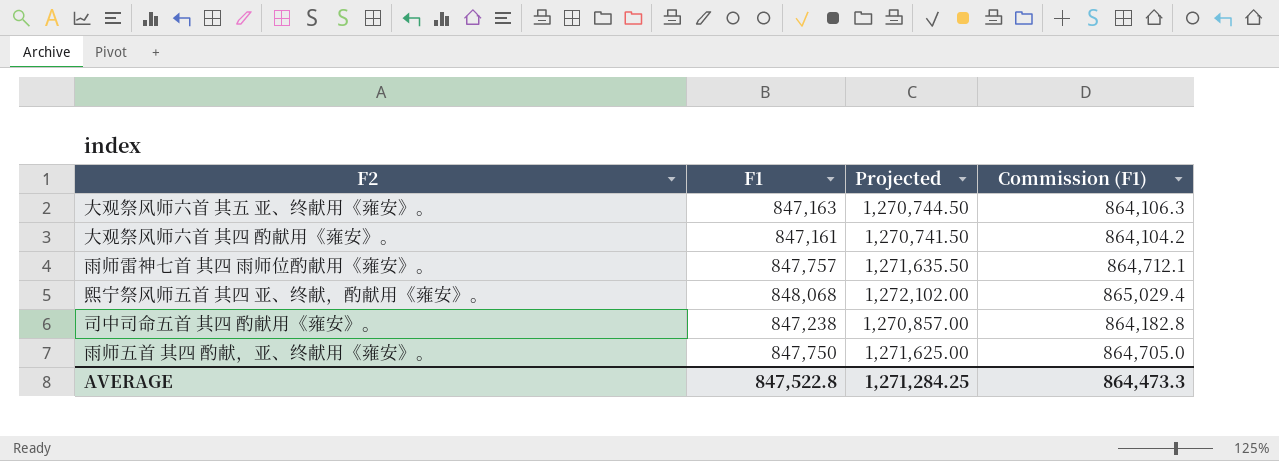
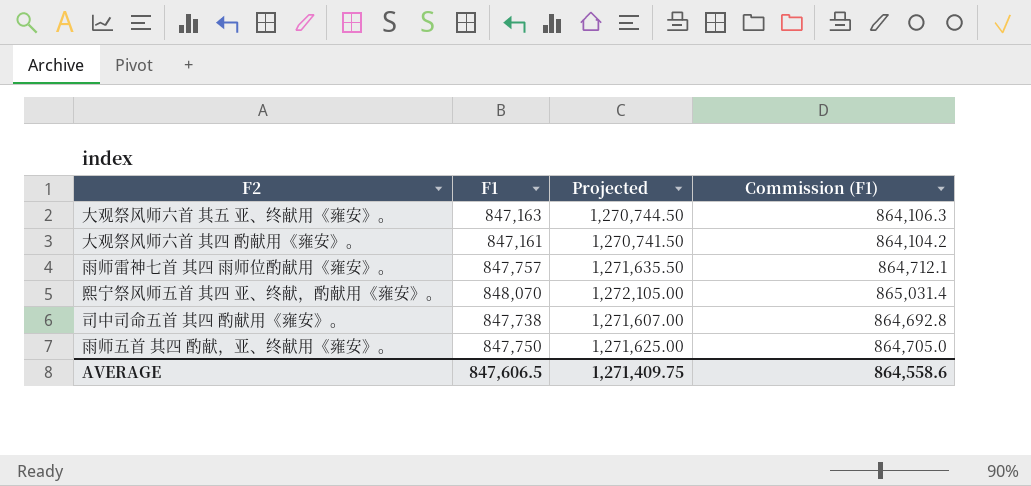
熙宁祭风师五首 其四 亚、终献，酌献用《雍安》。 | F1: 848,068 -> 848,070
熙宁祭风师五首 其四 亚、终献，酌献用《雍安》。 | Projected: 1,272,102.00 -> 1,272,105.00
熙宁祭风师五首 其四 亚、终献，酌献用《雍安》。 | Commission (F1): 865,029.4 -> 865,031.4
司中司命五首 其四 酌献用《雍安》。 | F1: 847,238 -> 847,738
司中司命五首 其四 酌献用《雍安》。 | Projected: 1,270,857.00 -> 1,271,607.00
司中司命五首 其四 酌献用《雍安》。 | Commission (F1): 864,182.8 -> 864,692.8
AVERAGE | F1: 847,522.8 -> 847,606.5
AVERAGE | Projected: 1,271,284.25 -> 1,271,409.75
AVERAGE | Commission (F1): 864,473.3 -> 864,558.6

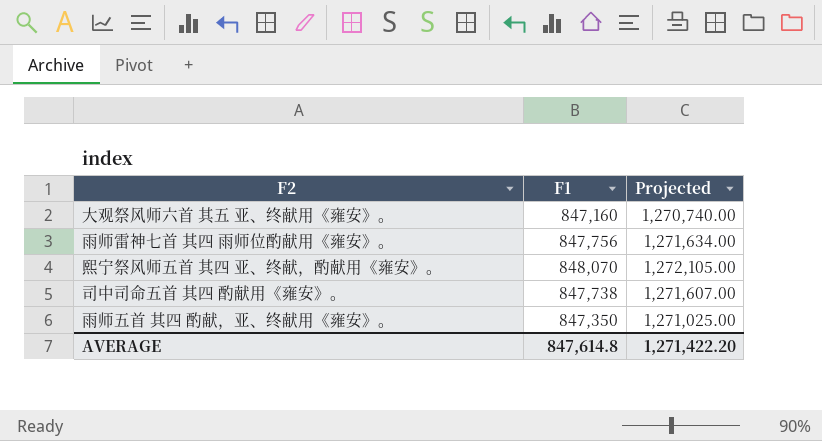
column Commission (F1) | formula: [F1] * 1.02 -> none
row 大观祭风师六首 其四 酌献用《雍安》。: 847,161 | 1,270,741.50 | 864,104.2 -> none
大观祭风师六首 其五 亚、终献用《雍安》。 | F1: 847,163 -> 847,160
大观祭风师六首 其五 亚、终献用《雍安》。 | Projected: 1,270,744.50 -> 1,270,740.00
雨师雷神七首 其四 雨师位酌献用《雍安》。 | F1: 847,757 -> 847,756
雨师雷神七首 其四 雨师位酌献用《雍安》。 | Projected: 1,271,635.50 -> 1,271,634.00
雨师五首 其四 酌献，亚、终献用《雍安》。 | F1: 847,750 -> 847,350
雨师五首 其四 酌献，亚、终献用《雍安》。 | Projected: 1,271,625.00 -> 1,271,025.00
AVERAGE | F1: 847,606.5 -> 847,614.8
AVERAGE | Projected: 1,271,409.75 -> 1,271,422.20

